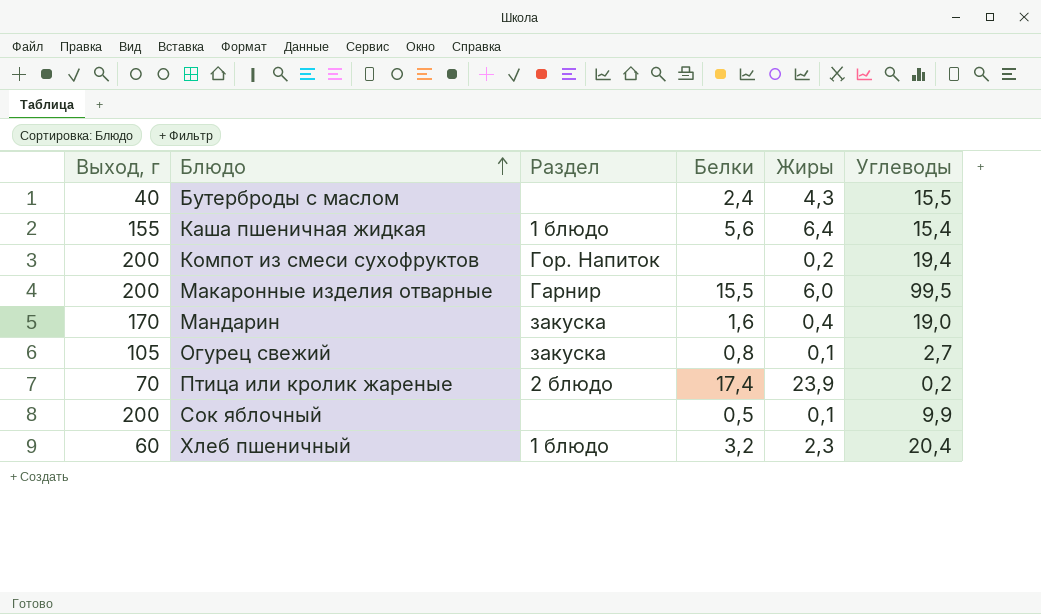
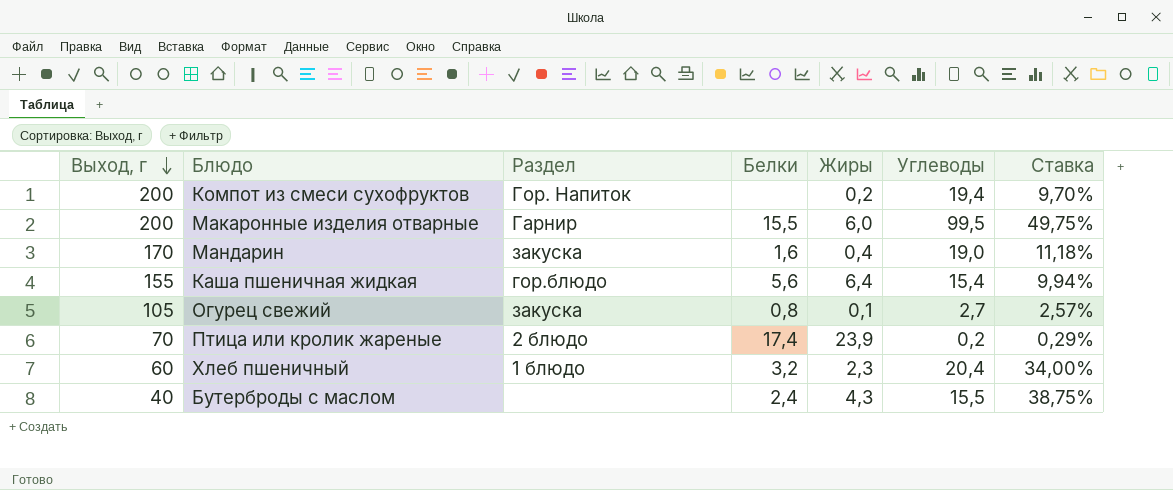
row order: Блюдо ascending -> Выход, г descending
column Ставка | formula: none -> [Углеводы] / [Выход, г]
row Сок яблочный: 200 | none | 0,5 | 0,1 | 9,9 -> none
Каша пшеничная жидкая | Раздел: 1 блюдо -> гор.блюдо

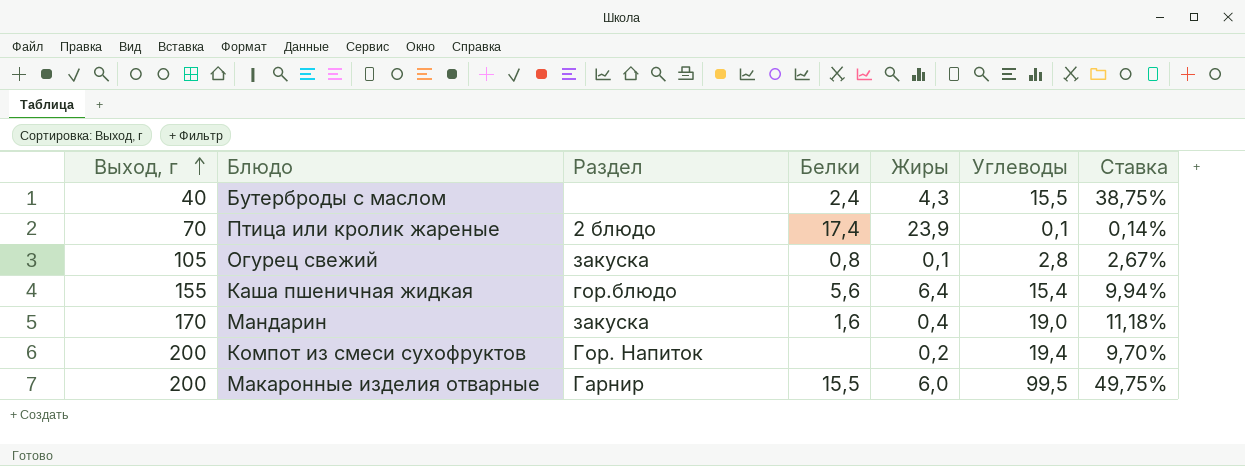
row order: Выход, г descending -> Выход, г ascending
row Хлеб пшеничный: 60 | 1 блюдо | 3,2 | 2,3 | 20,4 | 34,00% -> none
Птица или кролик жареные | Углеводы: 0,2 -> 0,1
Птица или кролик жареные | Ставка: 0,29% -> 0,14%
Огурец свежий | Углеводы: 2,7 -> 2,8
Огурец свежий | Ставка: 2,57% -> 2,67%

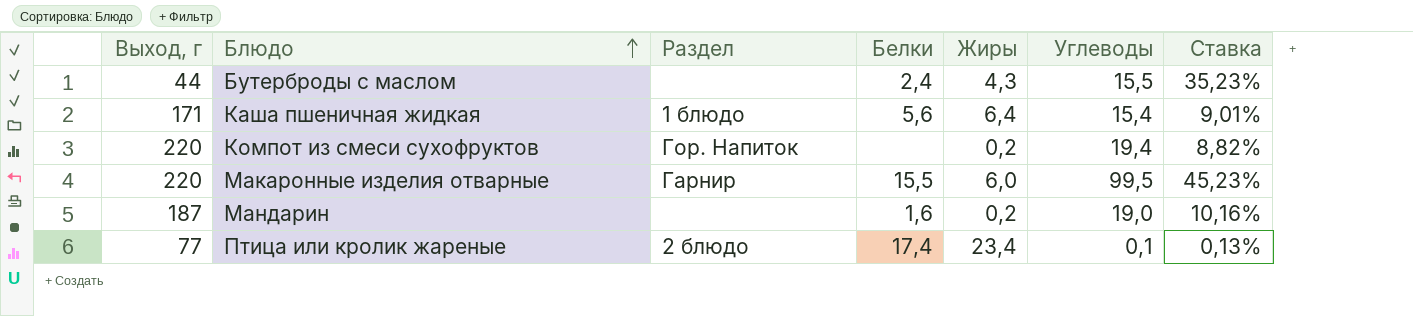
row order: Выход, г ascending -> Блюдо ascending
row Огурец свежий: 105 | закуска | 0,8 | 0,1 | 2,8 | 2,67% -> none
Бутерброды с маслом | Выход, г: 40 -> 44
Бутерброды с маслом | Ставка: 38,75% -> 35,23%
Каша пшеничная жидкая | Выход, г: 155 -> 171
Каша пшеничная жидкая | Раздел: гор.блюдо -> 1 блюдо
Каша пшеничная жидкая | Ставка: 9,94% -> 9,01%
Компот из смеси сухофруктов | Выход, г: 200 -> 220
Компот из смеси сухофруктов | Ставка: 9,70% -> 8,82%
Макаронные изделия отварные | Выход, г: 200 -> 220
Макаронные изделия отварные | Ставка: 49,75% -> 45,23%
Мандарин | Выход, г: 170 -> 187
Мандарин | Раздел: закуска -> none
Мандарин | Жиры: 0,4 -> 0,2
Мандарин | Ставка: 11,18% -> 10,16%
Птица или кролик жареные | Выход, г: 70 -> 77
Птица или кролик жареные | Жиры: 23,9 -> 23,4
Птица или кролик жареные | Ставка: 0,14% -> 0,13%

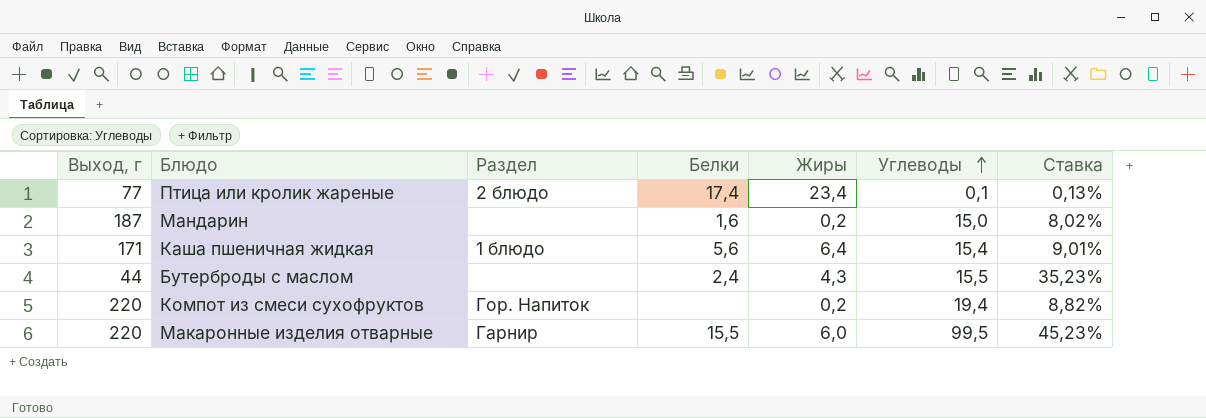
row order: Блюдо ascending -> Углеводы ascending
Мандарин | Углеводы: 19,0 -> 15,0
Мандарин | Ставка: 10,16% -> 8,02%

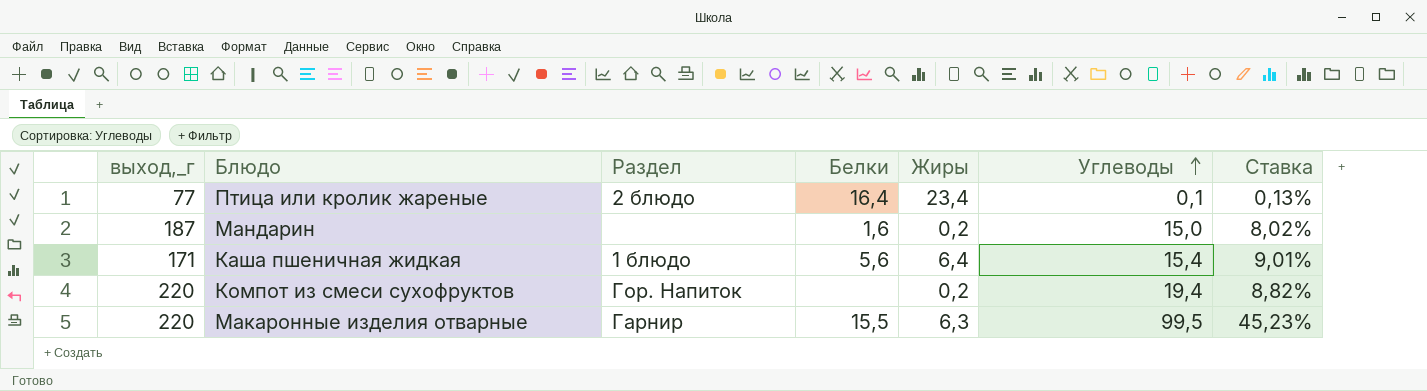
column name: Выход, г -> выход,_г
row Бутерброды с маслом: 44 | none | 2,4 | 4,3 | 15,5 | 35,23% -> none
Птица или кролик жареные | Белки: 17,4 -> 16,4
Макаронные изделия отварные | Жиры: 6,0 -> 6,3

